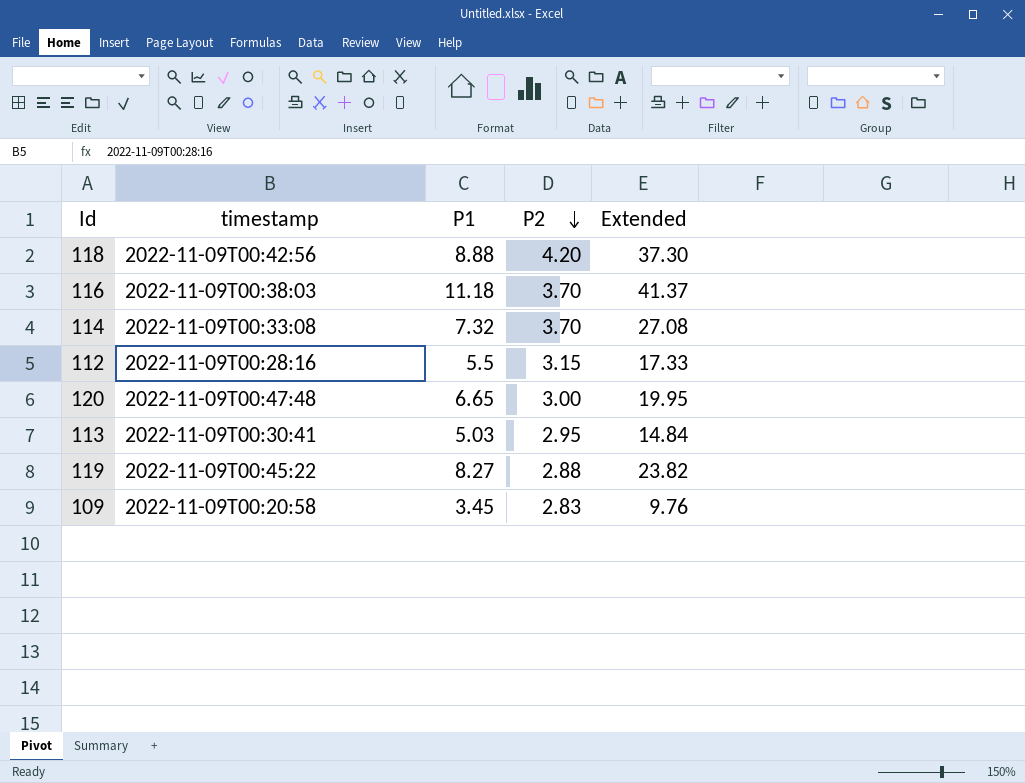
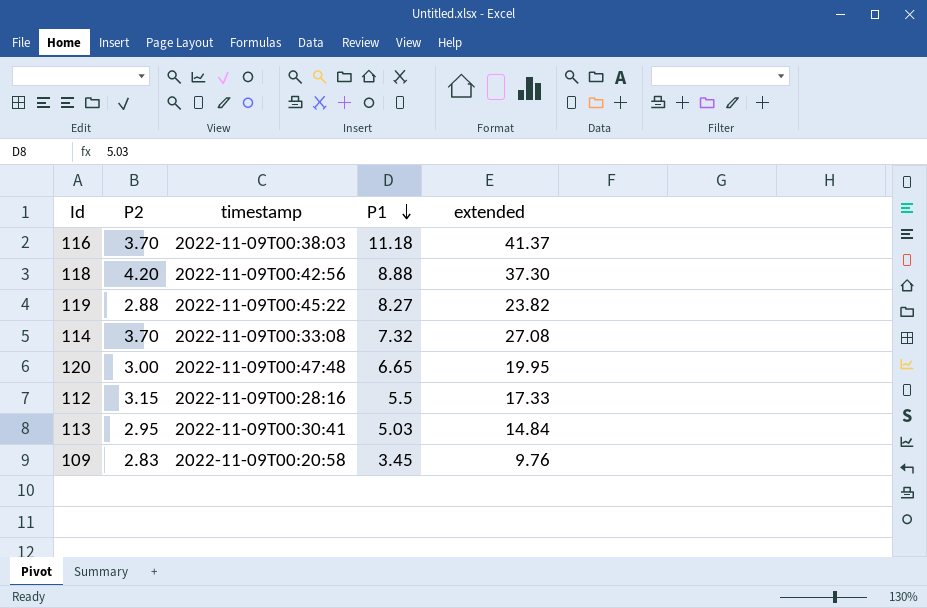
row order: P2 descending -> P1 descending
column P2 | position: 4 -> 2
column name: Extended -> extended

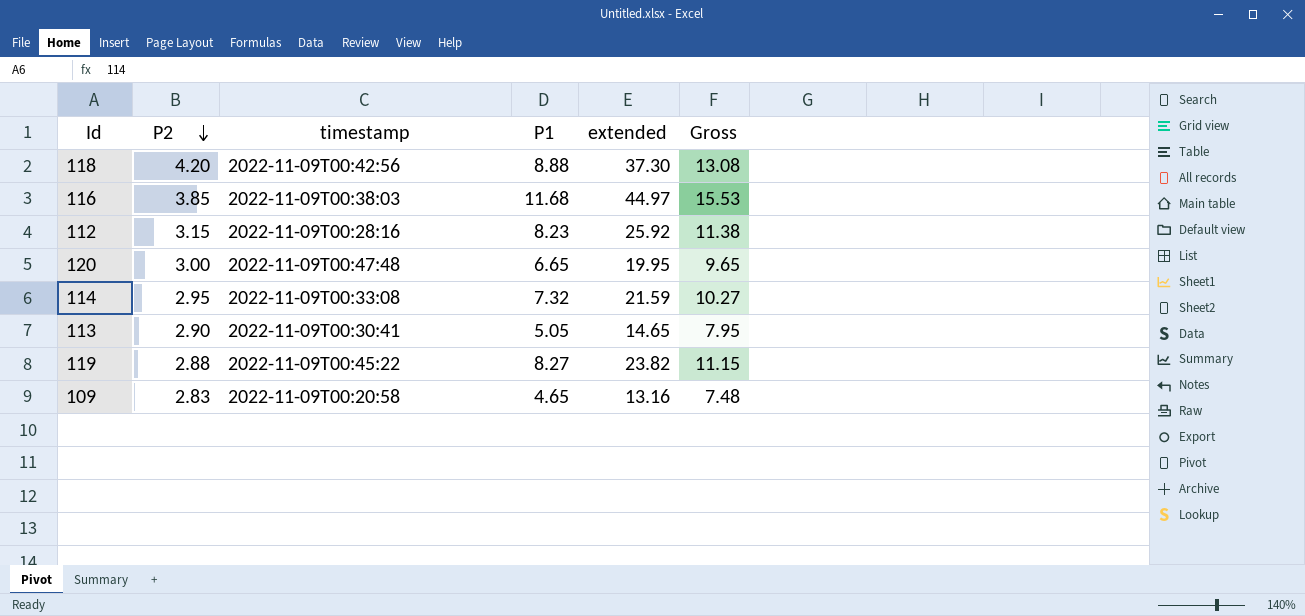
row order: P1 descending -> P2 descending
column Gross | formula: none -> [P2] + [P1]
116 | P2: 3.70 -> 3.85
116 | P1: 11.18 -> 11.68
116 | extended: 41.37 -> 44.97
112 | P1: 5.5 -> 8.23
112 | extended: 17.33 -> 25.92
114 | P2: 3.70 -> 2.95
114 | extended: 27.08 -> 21.59
113 | P2: 2.95 -> 2.90
113 | P1: 5.03 -> 5.05
113 | extended: 14.84 -> 14.65
109 | P1: 3.45 -> 4.65
109 | extended: 9.76 -> 13.16

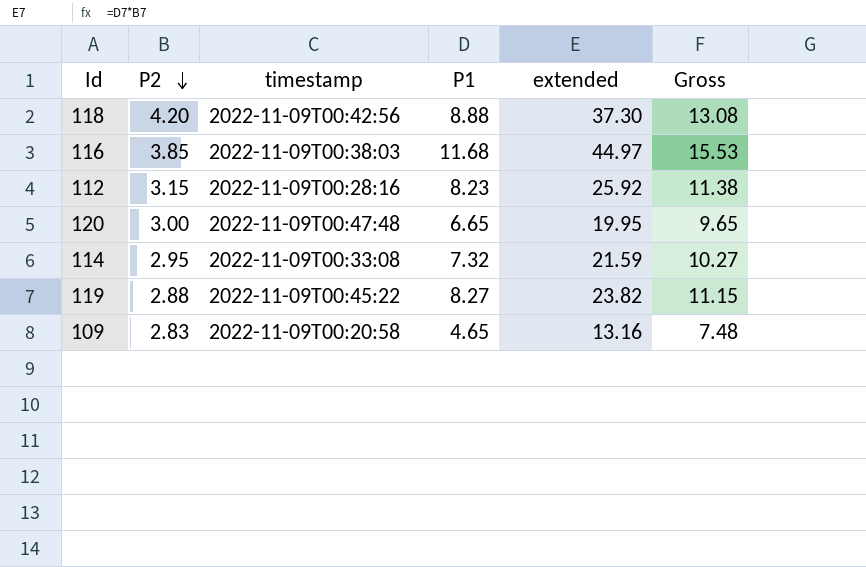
row 113: 2.90 | 2022-11-09T00:30:41 | 5.05 | 14.65 | 7.95 -> none

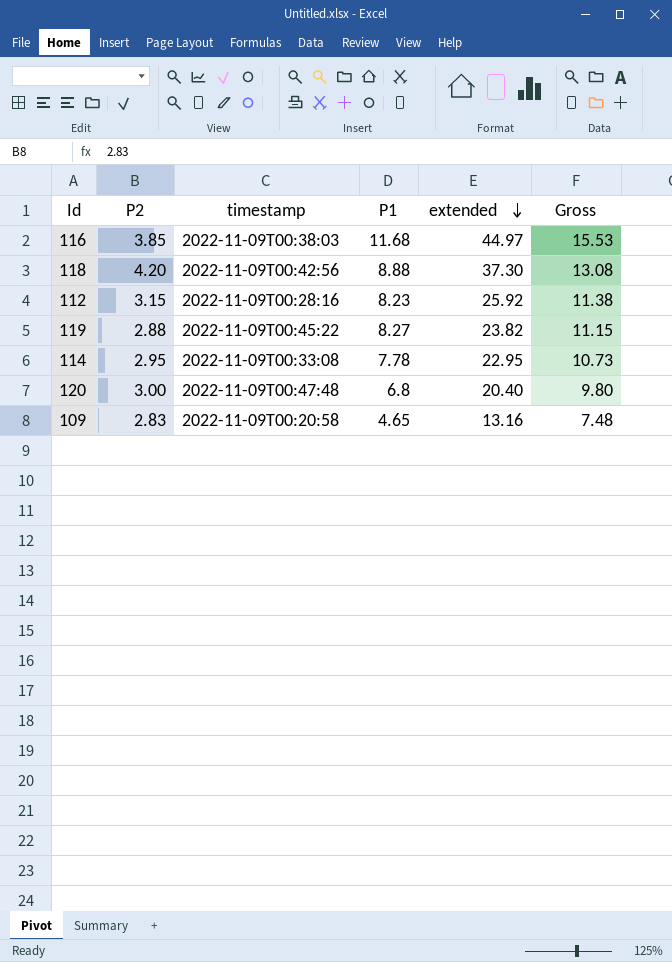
row order: P2 descending -> extended descending
114 | P1: 7.32 -> 7.78
114 | extended: 21.59 -> 22.95
114 | Gross: 10.27 -> 10.73
120 | P1: 6.65 -> 6.8
120 | extended: 19.95 -> 20.40
120 | Gross: 9.65 -> 9.80

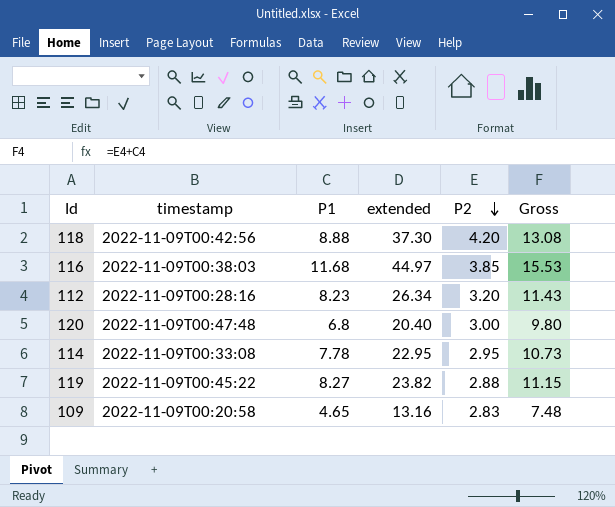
row order: extended descending -> P2 descending
column P2 | position: 2 -> 5
112 | extended: 25.92 -> 26.34
112 | P2: 3.15 -> 3.20
112 | Gross: 11.38 -> 11.43

